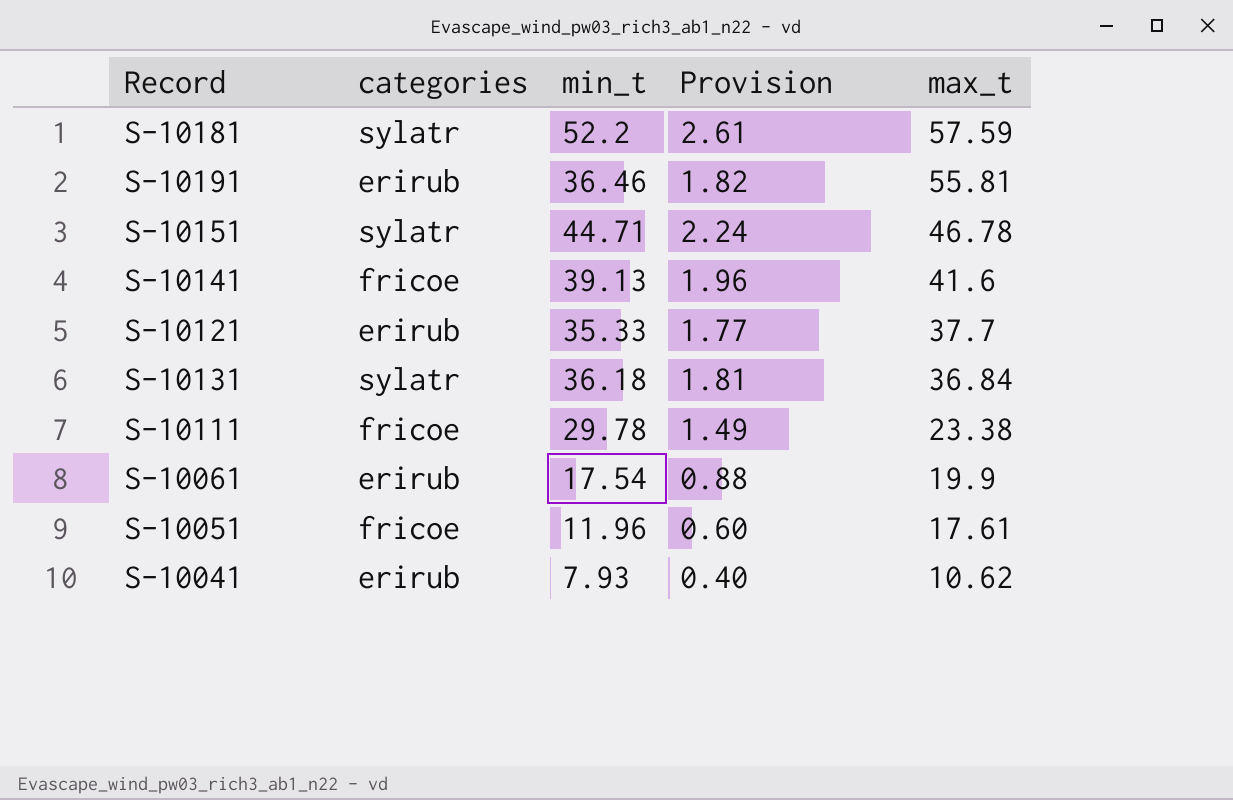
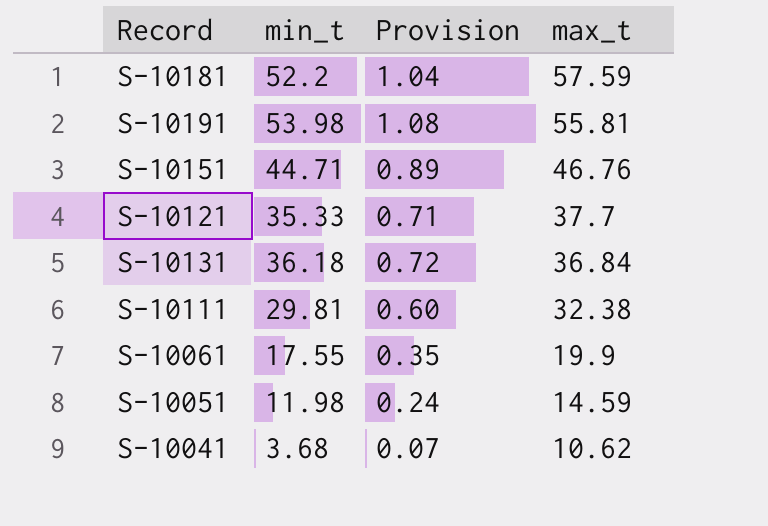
column categories | position: 2 -> none
column Provision | formula: [min_t] * 0.05 -> [min_t] * 0.02
row S-10141: fricoe | 39.13 | 1.96 | 41.6 -> none
S-10191 | min_t: 36.46 -> 53.98
S-10151 | max_t: 46.78 -> 46.76
S-10111 | min_t: 29.78 -> 29.81
S-10111 | max_t: 23.38 -> 32.38
S-10061 | min_t: 17.54 -> 17.55
S-10051 | min_t: 11.96 -> 11.98
S-10051 | max_t: 17.61 -> 14.59
S-10041 | min_t: 7.93 -> 3.68

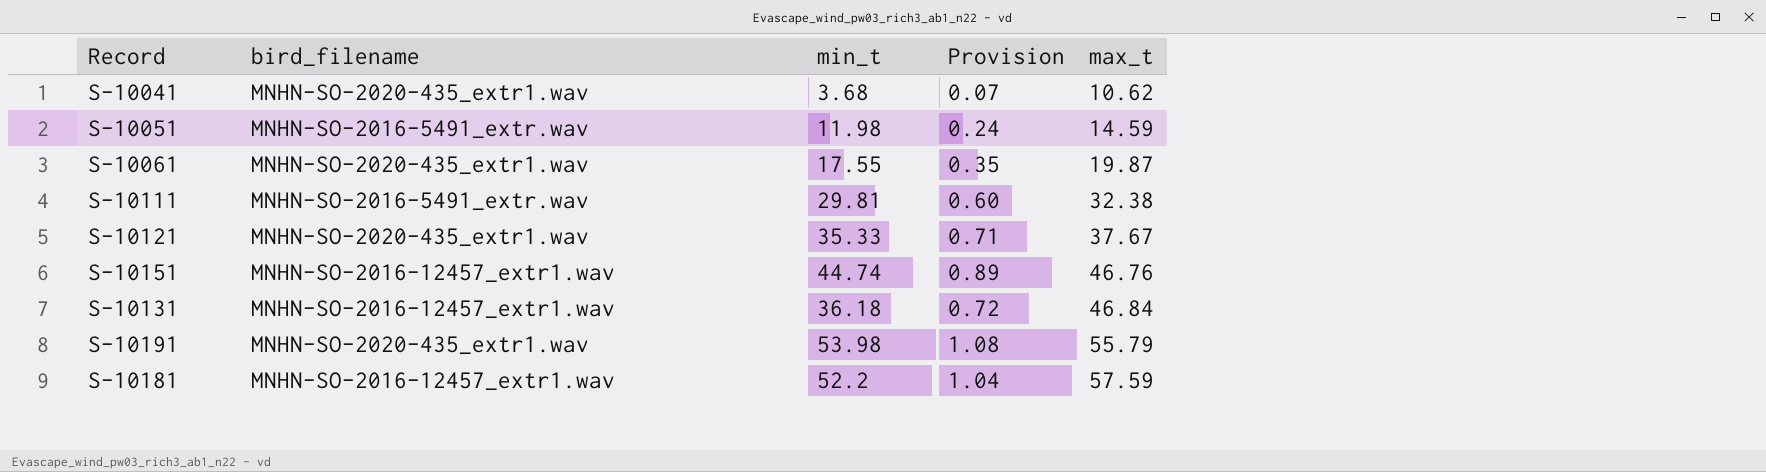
row order: max_t descending -> max_t ascending
column bird_filename | position: none -> 2
S-10061 | max_t: 19.9 -> 19.87
S-10121 | max_t: 37.7 -> 37.67
S-10151 | min_t: 44.71 -> 44.74
S-10131 | max_t: 36.84 -> 46.84
S-10191 | max_t: 55.81 -> 55.79

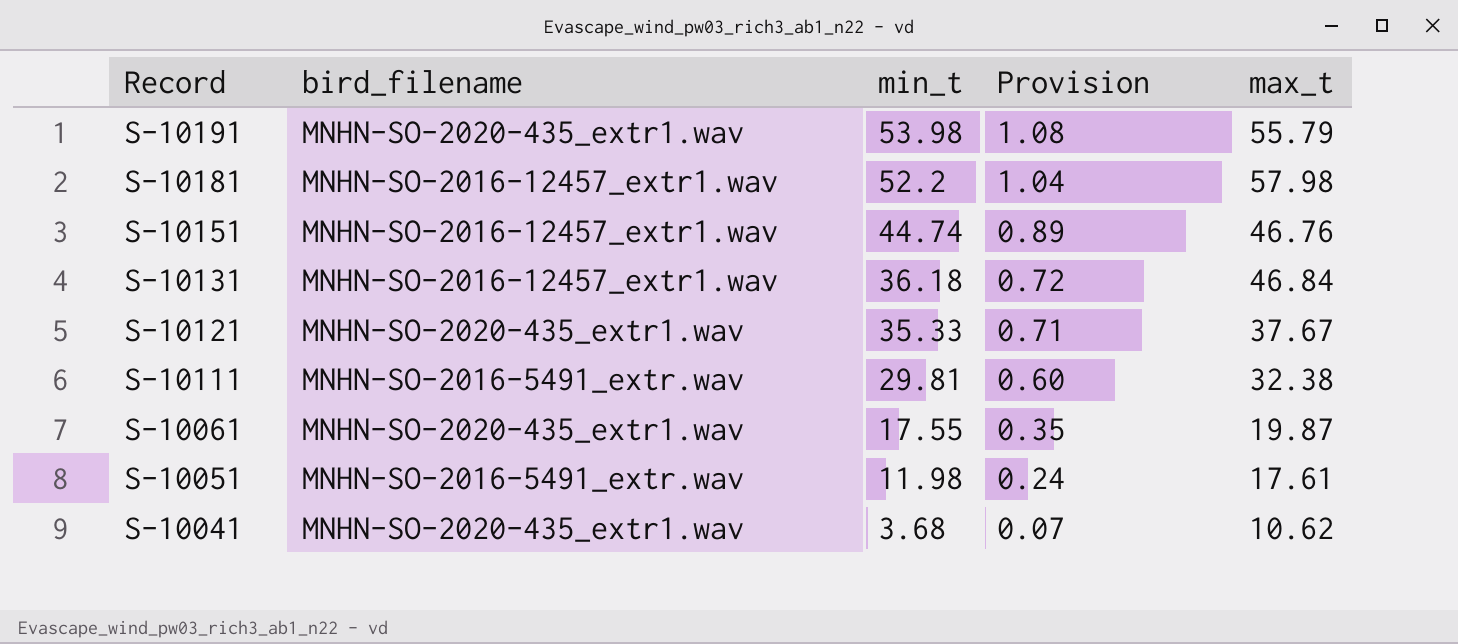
row order: max_t ascending -> Record descending
S-10181 | max_t: 57.59 -> 57.98
S-10051 | max_t: 14.59 -> 17.61

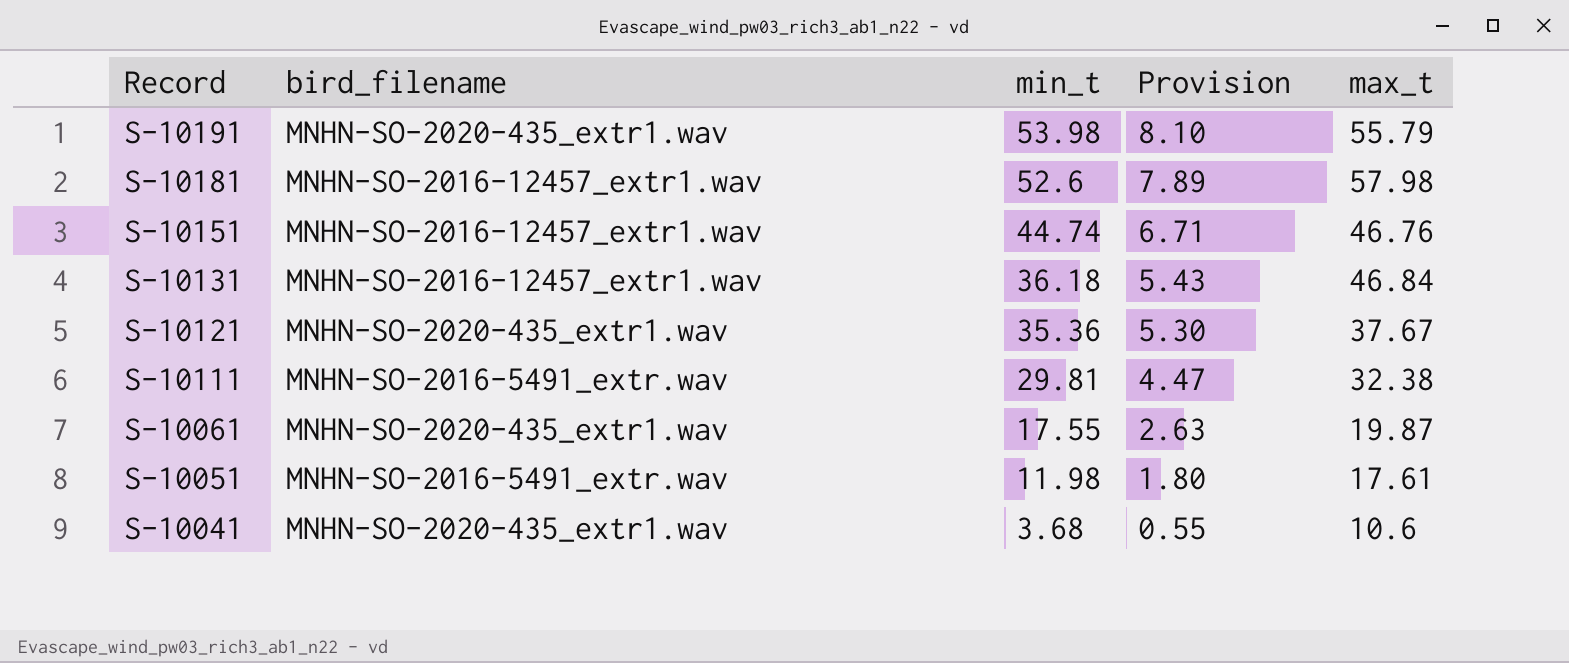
column Provision | formula: [min_t] * 0.02 -> [min_t] * 0.15
S-10181 | min_t: 52.2 -> 52.6
S-10121 | min_t: 35.33 -> 35.36
S-10041 | max_t: 10.62 -> 10.6

